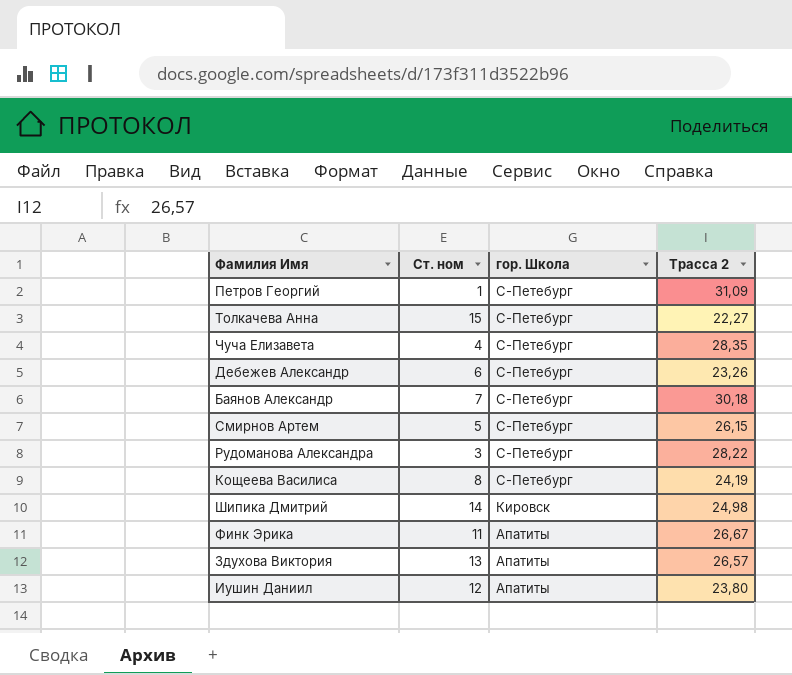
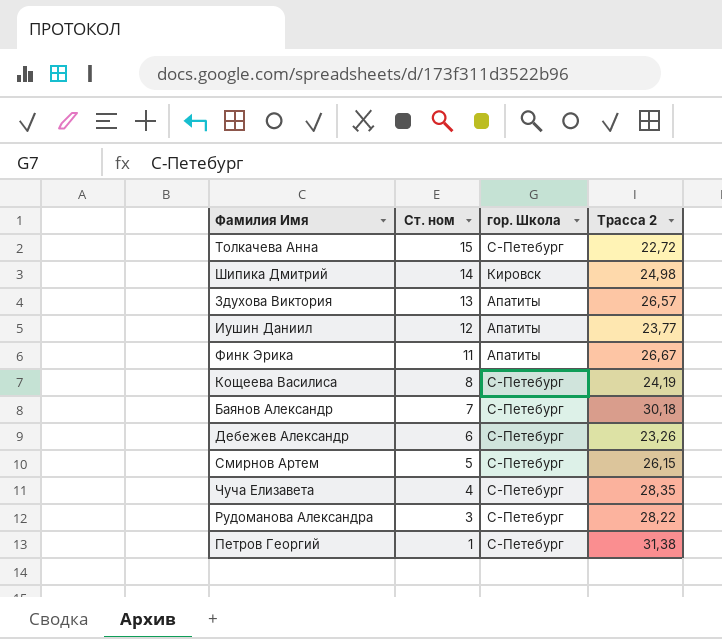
row order: гор. Школа descending -> Ст. ном descending
Толкачева Анна | Трасса 2: 22,27 -> 22,72
Иушин Даниил | Трасса 2: 23,80 -> 23,77
Петров Георгий | Трасса 2: 31,09 -> 31,38

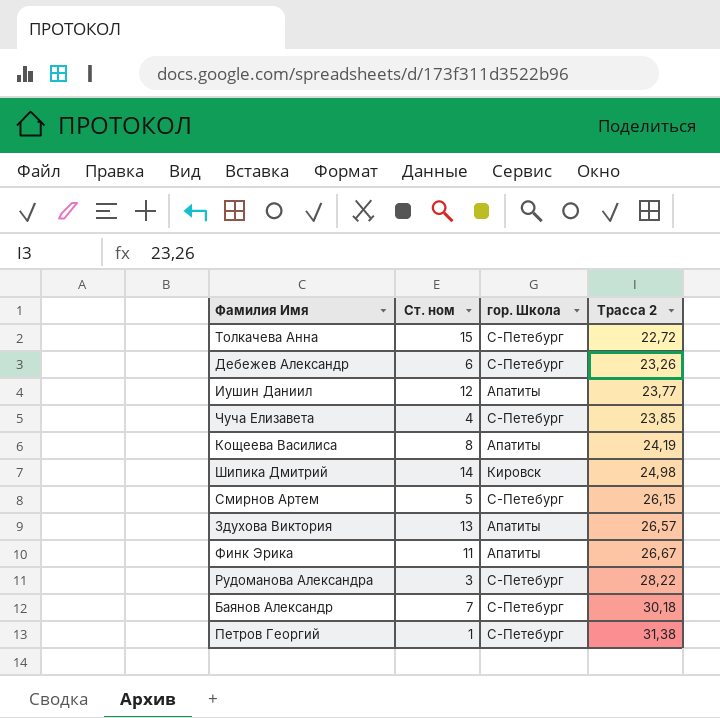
row order: Ст. ном descending -> Трасса 2 ascending
Чуча Елизавета | Трасса 2: 28,35 -> 23,85
Кощеева Василиса | гор. Школа: С-Петебург -> Апатиты

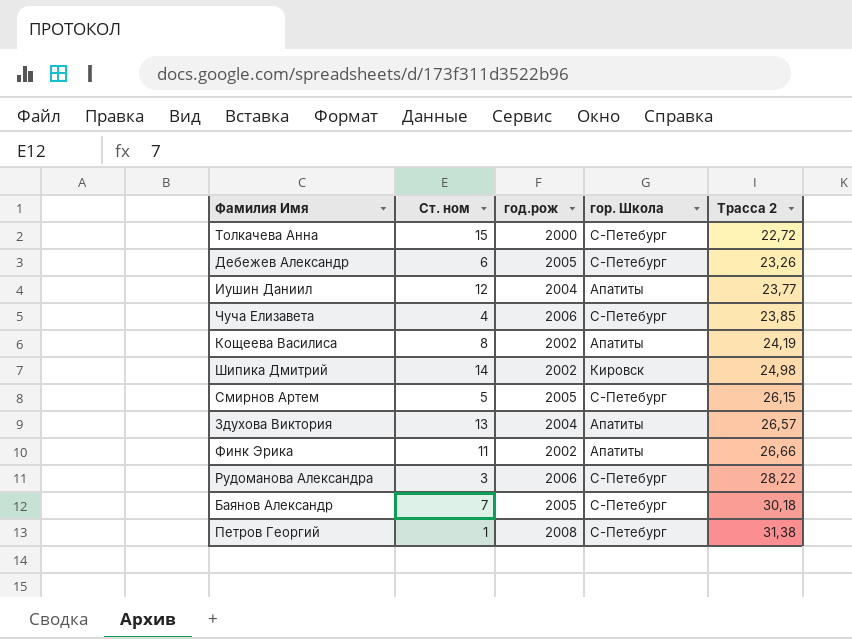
column год.рож | position: none -> 3
Финк Эрика | Трасса 2: 26,67 -> 26,66

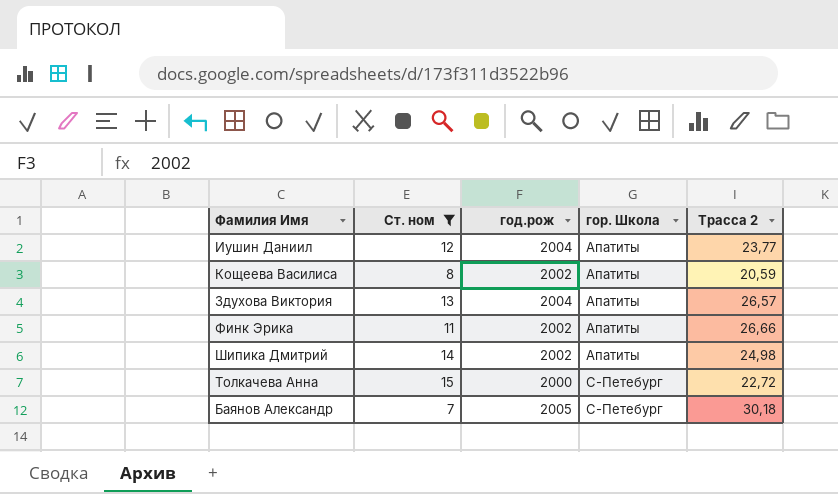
filter: none -> Ст. ном >= 7
row order: Трасса 2 ascending -> гор. Школа ascending
Кощеева Василиса | Трасса 2: 24,19 -> 20,59
Шипика Дмитрий | гор. Школа: Кировск -> Апатиты

